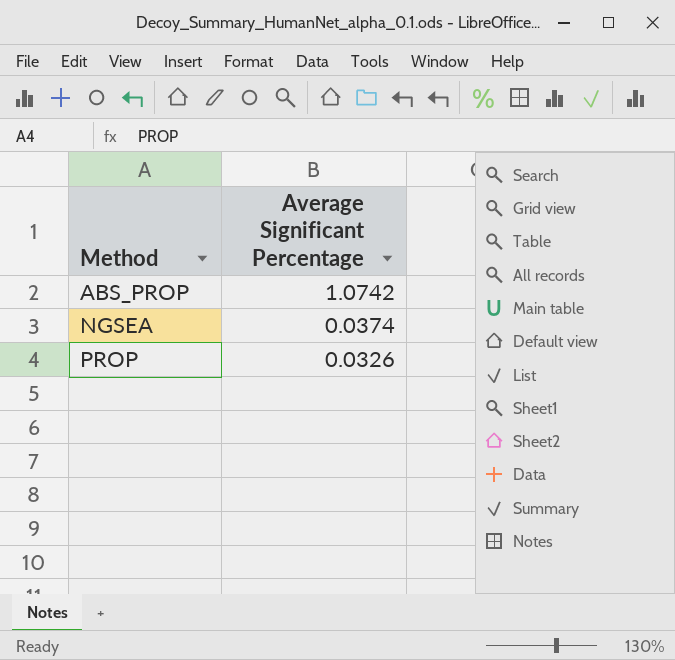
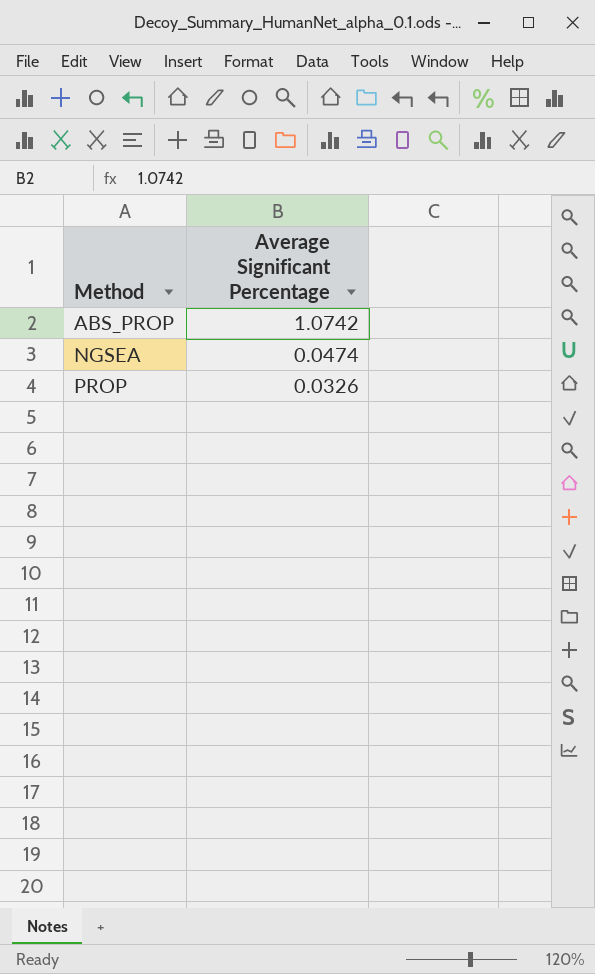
NGSEA | Average Significant Percentage: 0.0374 -> 0.0474

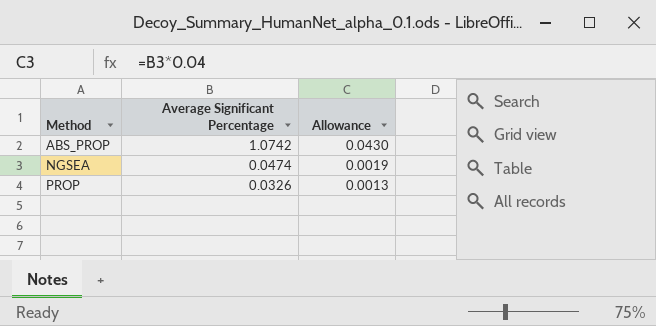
column Allowance | formula: none -> [Average Significant Percentage] * 0.04

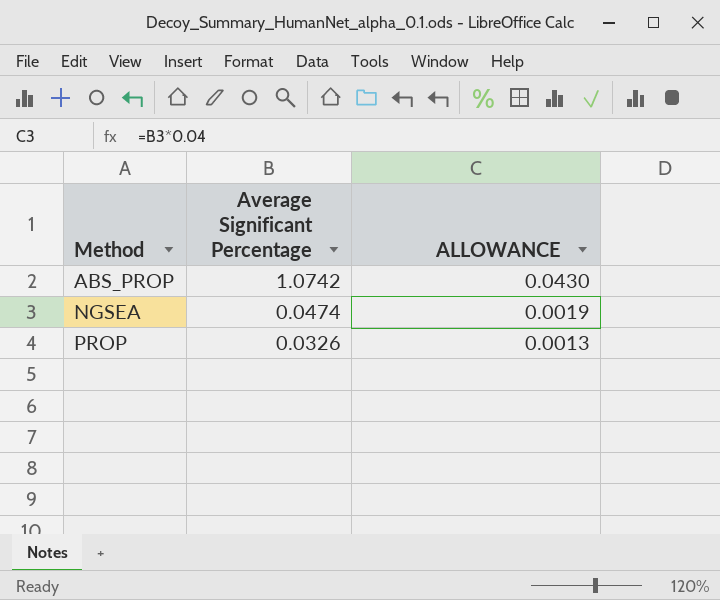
column name: Allowance -> ALLOWANCE

